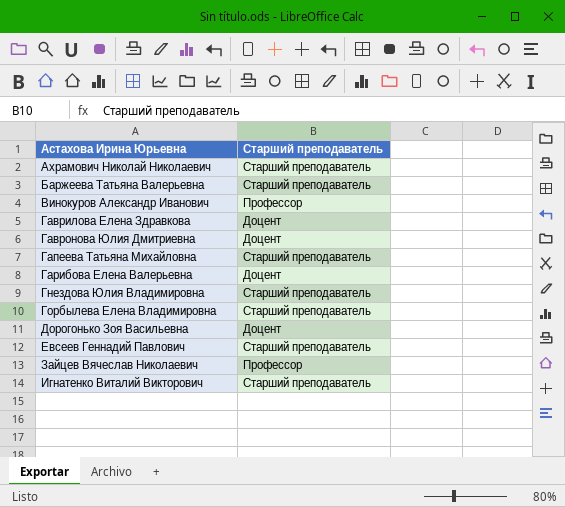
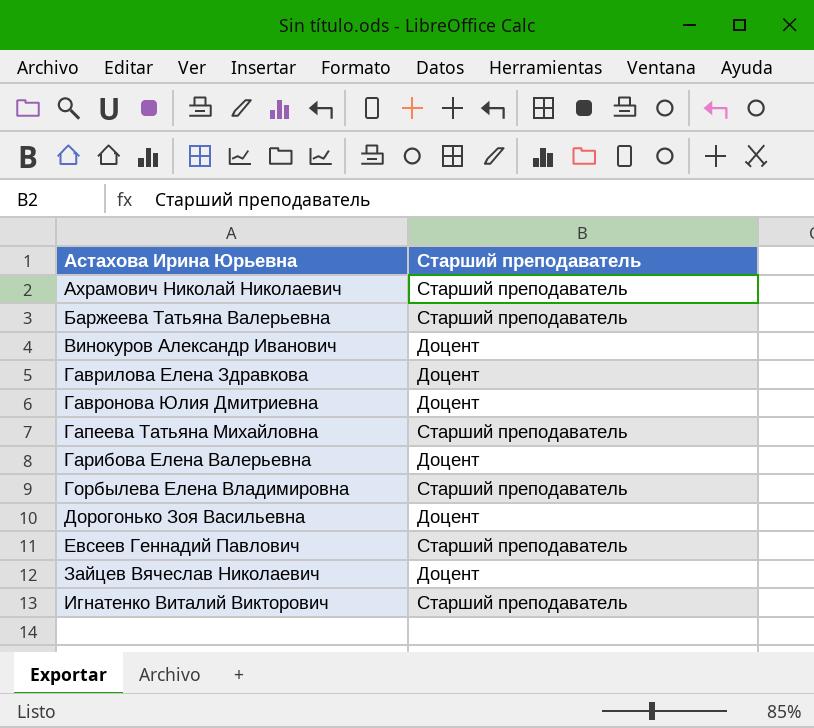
row Гнездова Юлия Владимировна: Старший преподаватель -> none
Винокуров Александр Иванович | Старший преподаватель: Профессор -> Доцент
Зайцев Вячеслав Николаевич | Старший преподаватель: Профессор -> Доцент

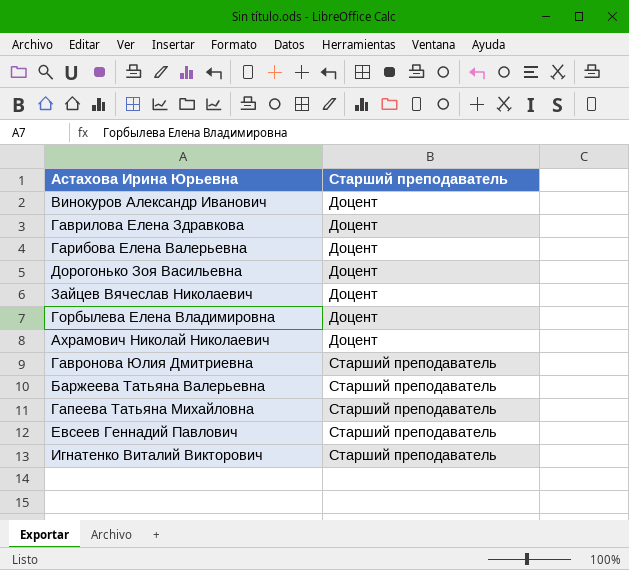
row order: Астахова Ирина Юрьевна ascending -> Старший преподаватель ascending
Горбылева Елена Владимировна | Старший преподаватель: Старший преподаватель -> Доцент
Ахрамович Николай Николаевич | Старший преподаватель: Старший преподаватель -> Доцент
Гавронова Юлия Дмитриевна | Старший преподаватель: Доцент -> Старший преподаватель

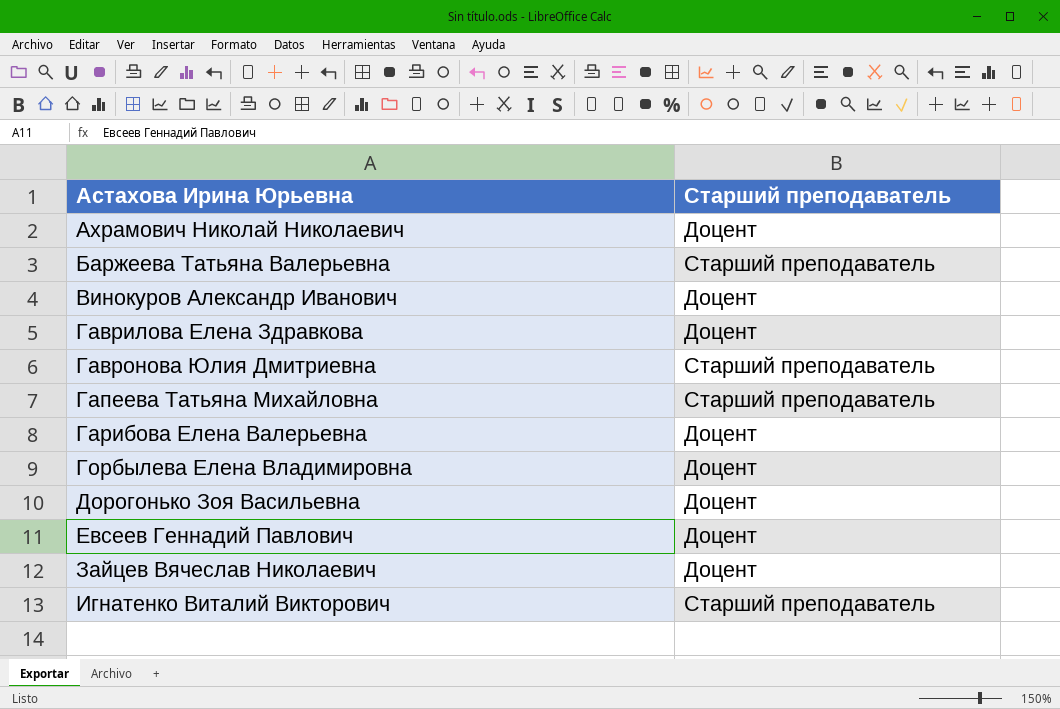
row order: Старший преподаватель ascending -> Астахова Ирина Юрьевна ascending
Евсеев Геннадий Павлович | Старший преподаватель: Старший преподаватель -> Доцент

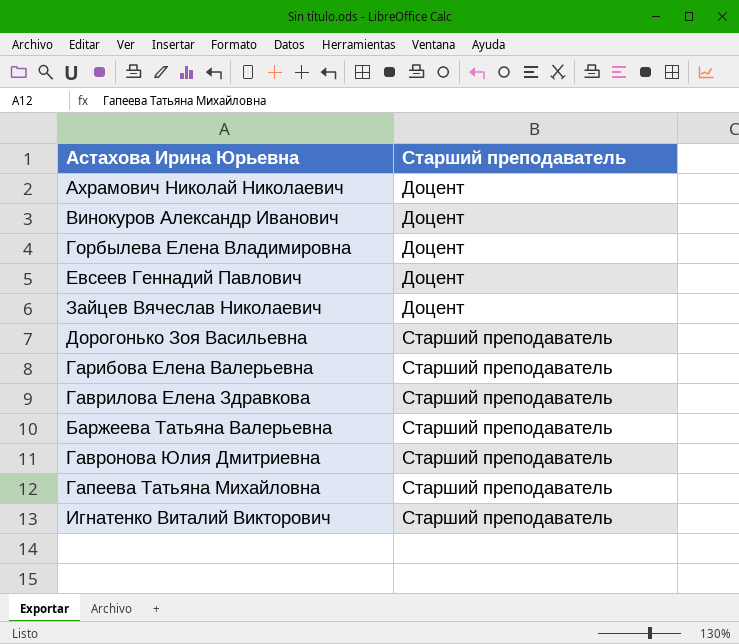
row order: Астахова Ирина Юрьевна ascending -> Старший преподаватель ascending
Дорогонько Зоя Васильевна | Старший преподаватель: Доцент -> Старший преподаватель
Гарибова Елена Валерьевна | Старший преподаватель: Доцент -> Старший преподаватель
Гаврилова Елена Здравкова | Старший преподаватель: Доцент -> Старший преподаватель

